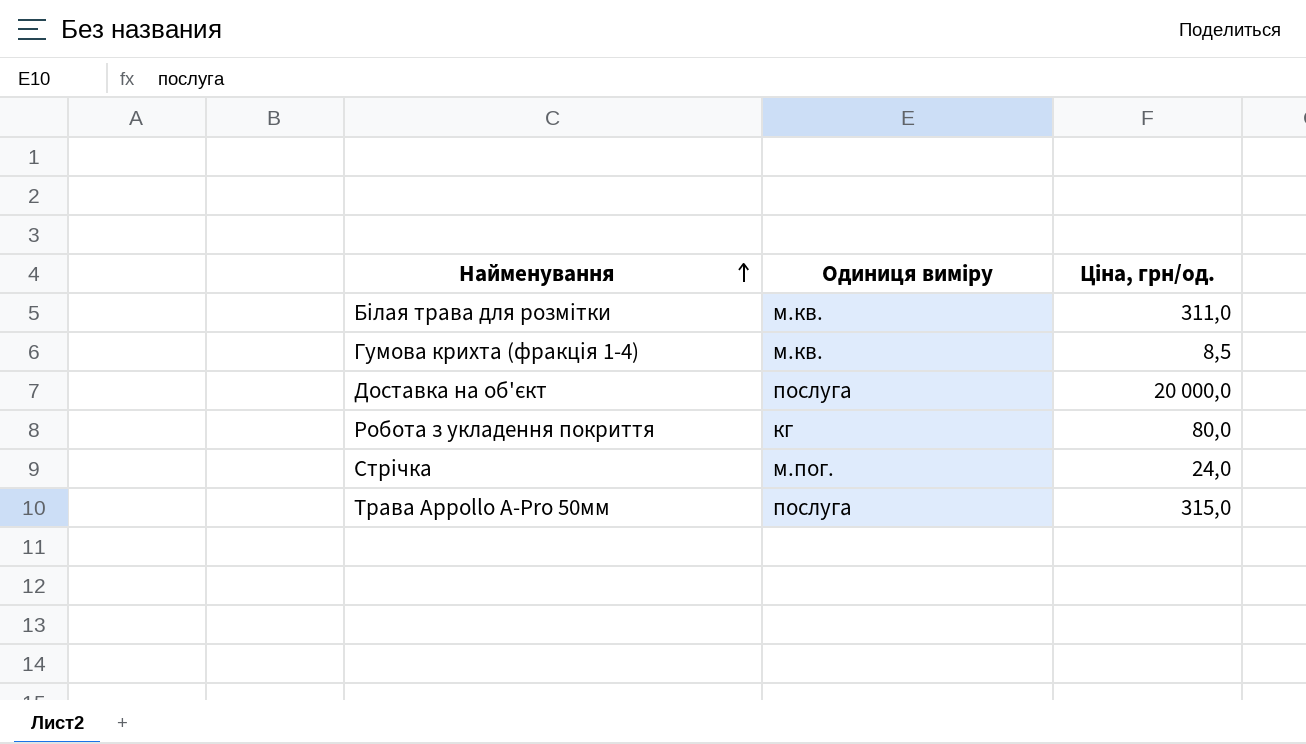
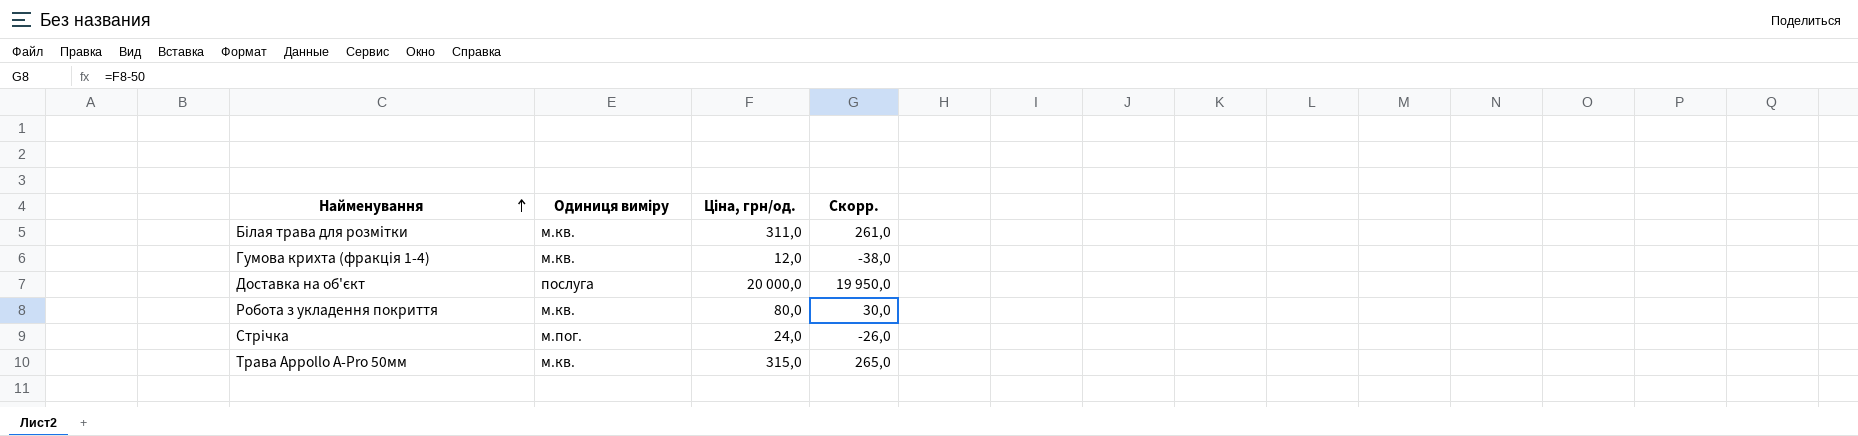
column Скорр. | formula: none -> [Ціна, грн/од.] - 50
Гумова крихта (фракція 1-4) | Ціна, грн/од.: 8,5 -> 12,0
Робота з укладення покриття | Одиниця виміру: кг -> м.кв.
Трава Appollo A-Pro 50мм | Одиниця виміру: послуга -> м.кв.

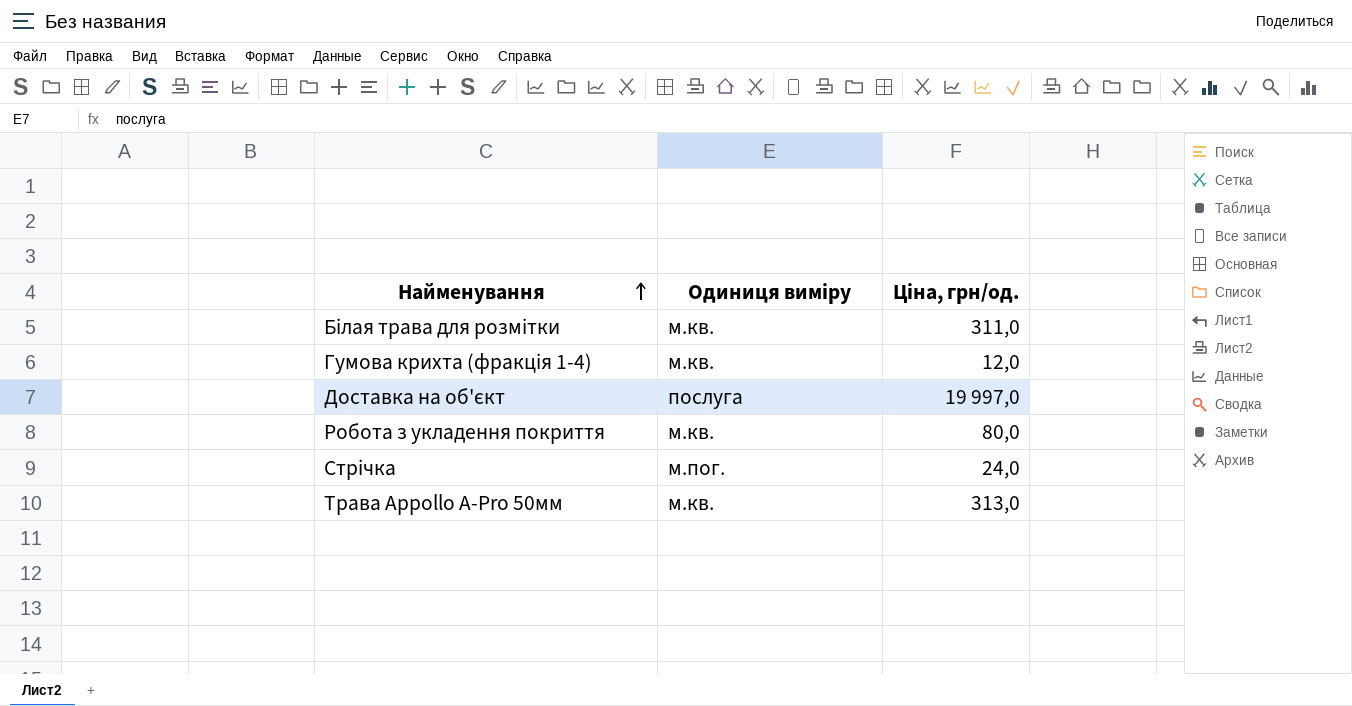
column Скорр. | formula: [Ціна, грн/од.] - 50 -> none
Доставка на об'єкт | Ціна, грн/од.: 20 000,0 -> 19 997,0
Трава Appollo A-Pro 50мм | Ціна, грн/од.: 315,0 -> 313,0

